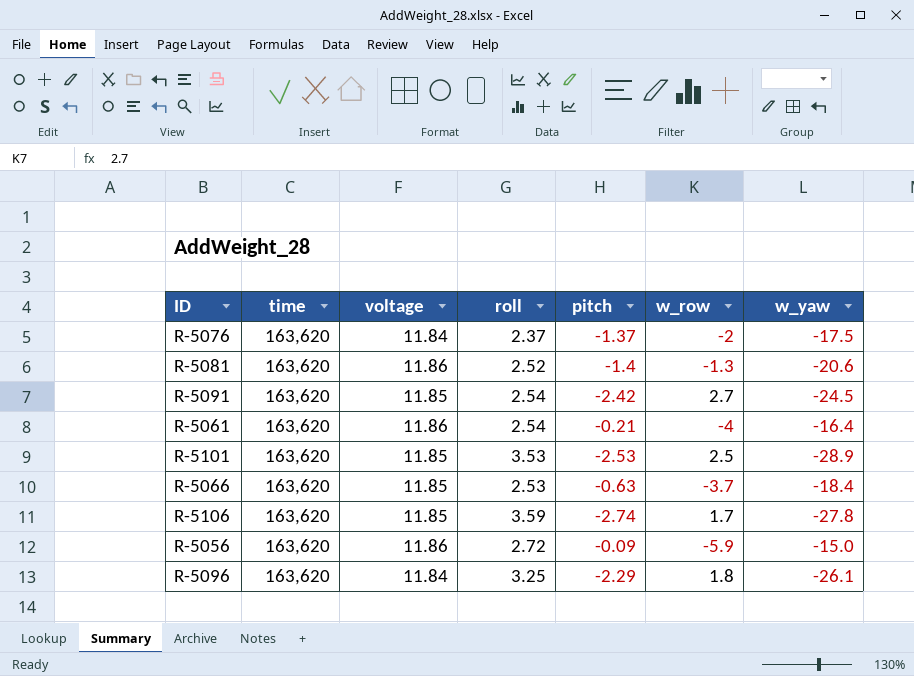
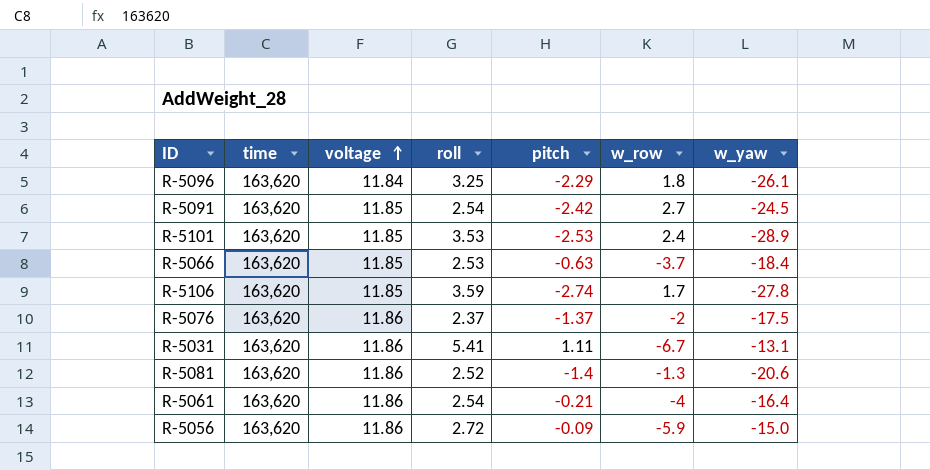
row order: none -> voltage ascending
R-5101 | w_row: 2.5 -> 2.4
R-5076 | voltage: 11.84 -> 11.86
row R-5031: none -> 163,620 | 11.86 | 5.41 | 1.11 | -6.7 | -13.1

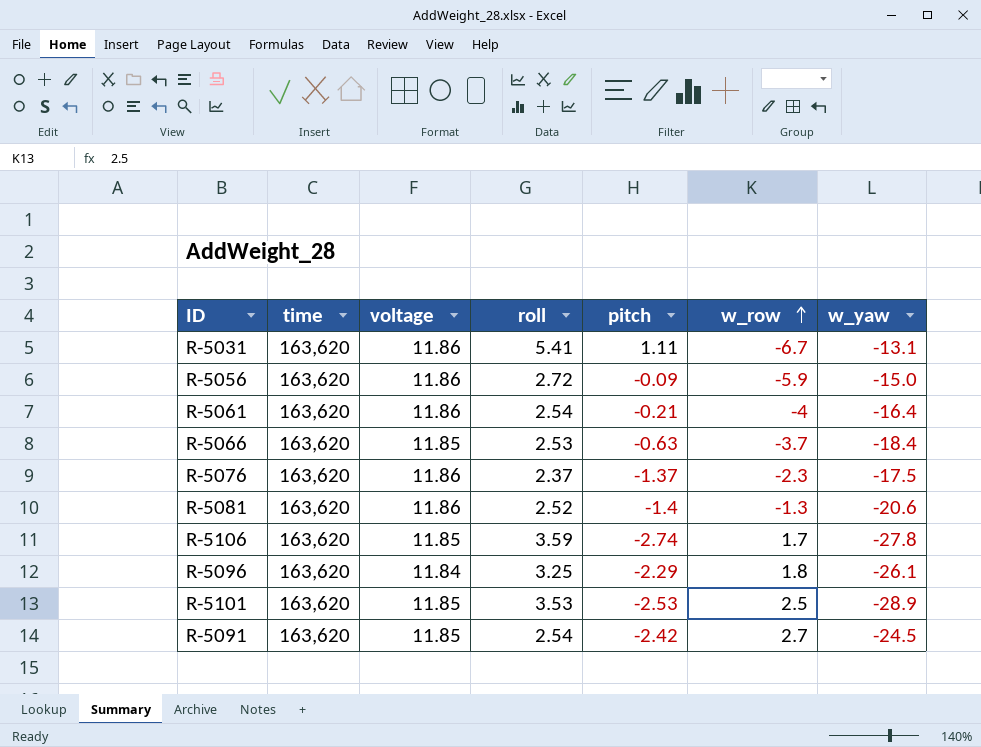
row order: voltage ascending -> w_row ascending
R-5076 | w_row: -2 -> -2.3
R-5101 | w_row: 2.4 -> 2.5

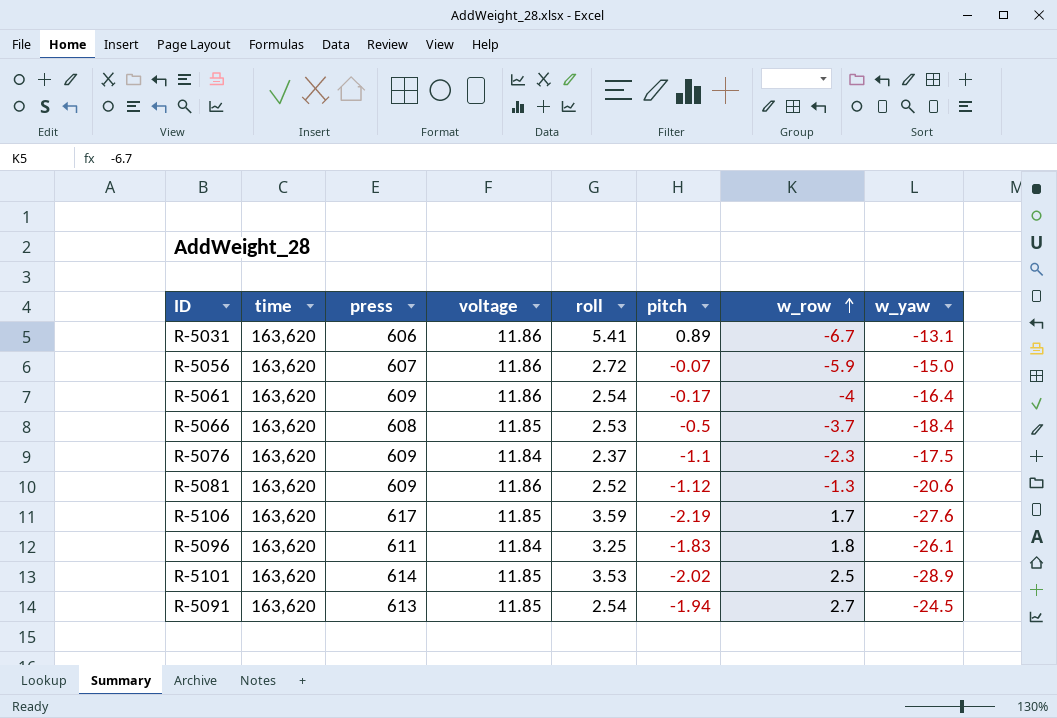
column press | position: none -> 3
R-5031 | pitch: 1.11 -> 0.89
R-5056 | pitch: -0.09 -> -0.07
R-5061 | pitch: -0.21 -> -0.17
R-5066 | pitch: -0.63 -> -0.5
R-5076 | voltage: 11.86 -> 11.84
R-5076 | pitch: -1.37 -> -1.1
R-5081 | pitch: -1.4 -> -1.12
R-5106 | pitch: -2.74 -> -2.19
R-5106 | w_yaw: -27.8 -> -27.6
R-5096 | pitch: -2.29 -> -1.83
R-5101 | pitch: -2.53 -> -2.02
R-5091 | pitch: -2.42 -> -1.94

